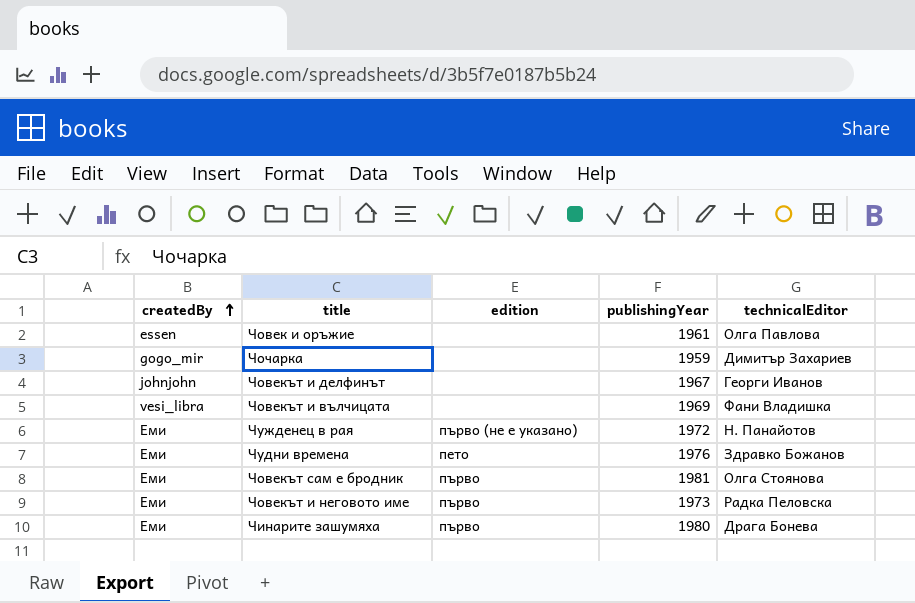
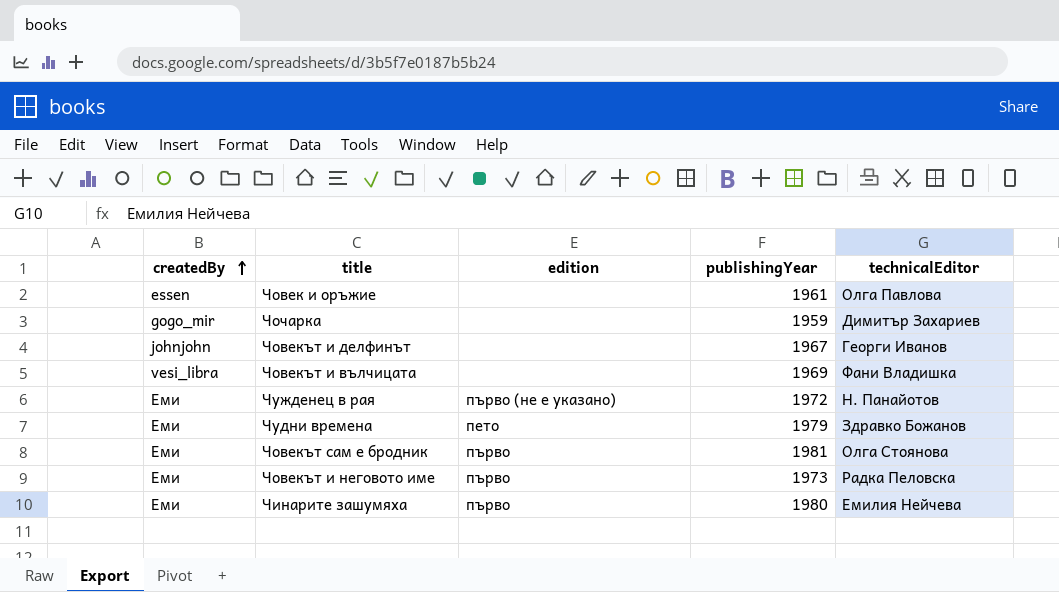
Чудни времена | publishingYear: 1976 -> 1979
Чинарите зашумяха | technicalEditor: Драга Бонева -> Емилия Нейчева

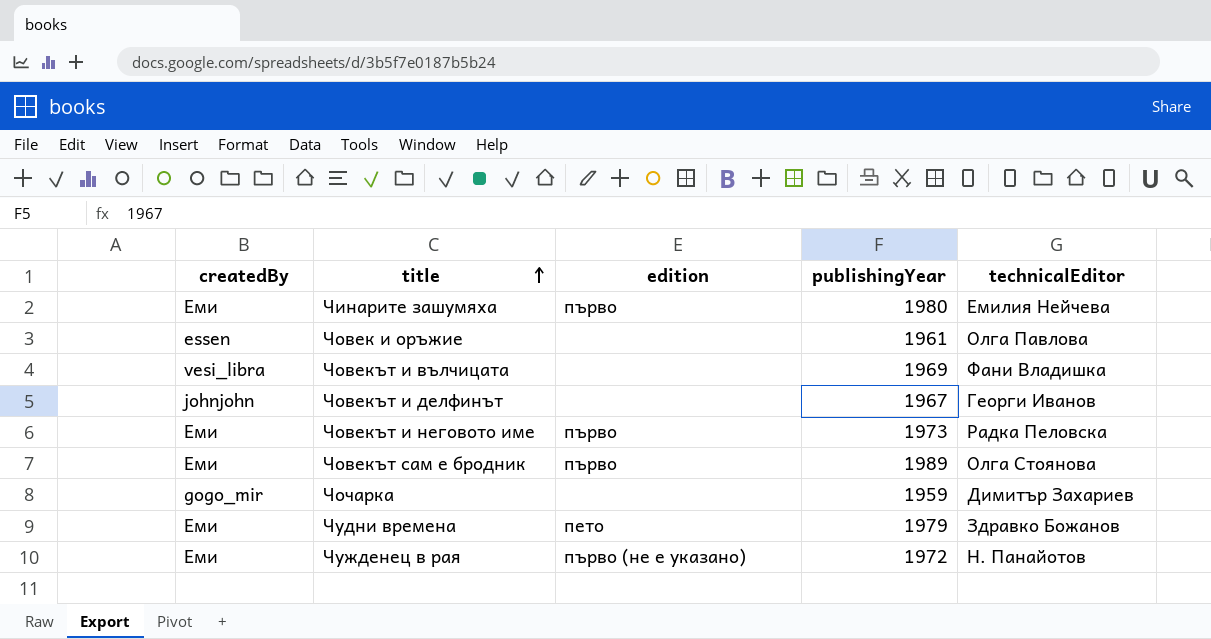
row order: createdBy ascending -> title ascending
Човекът сам е бродник | publishingYear: 1981 -> 1989

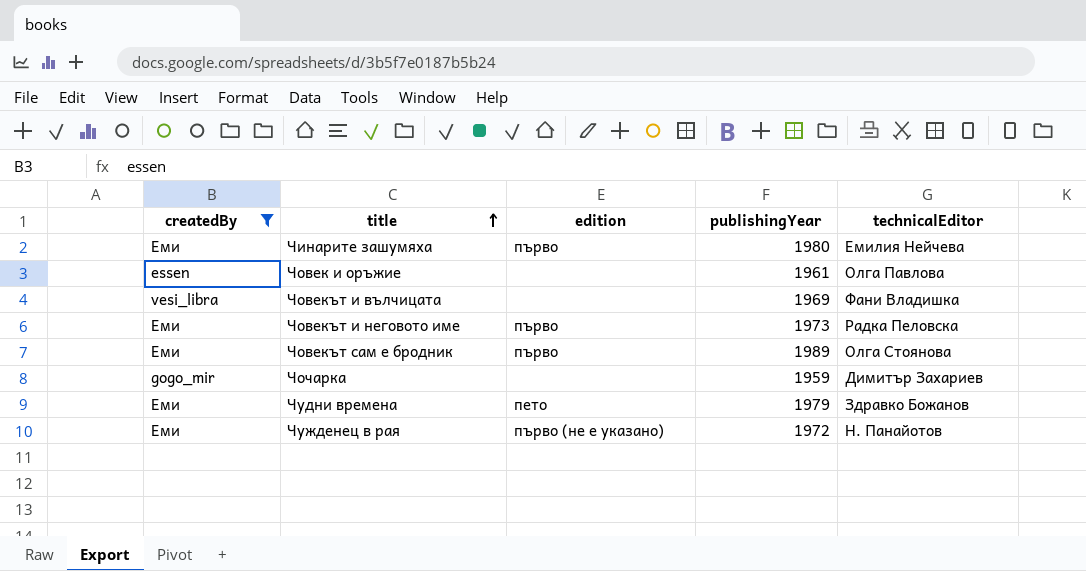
filter: none -> createdBy != johnjohn

